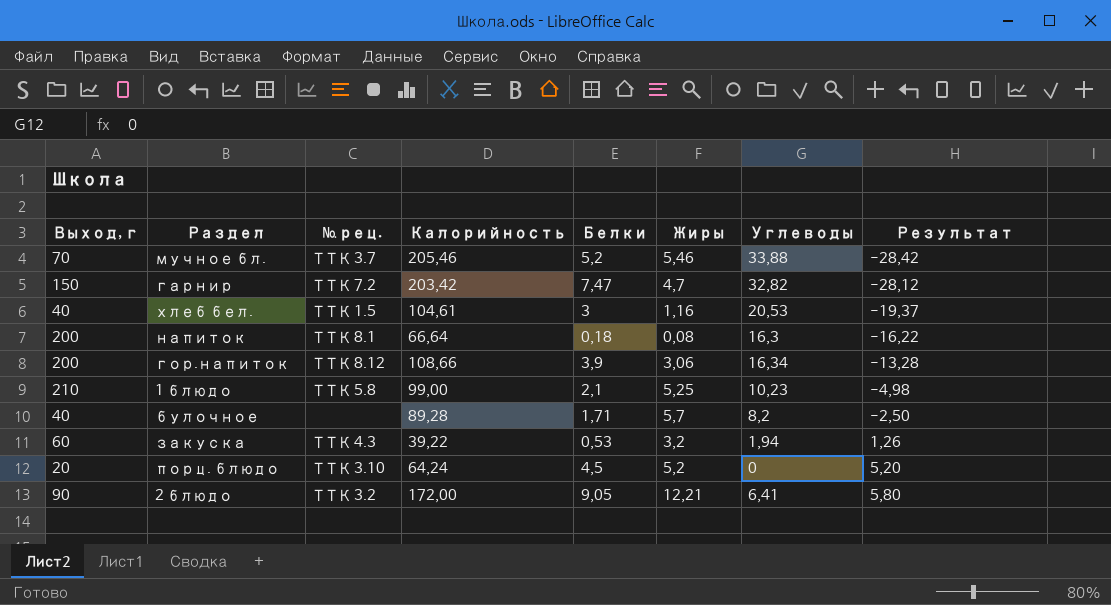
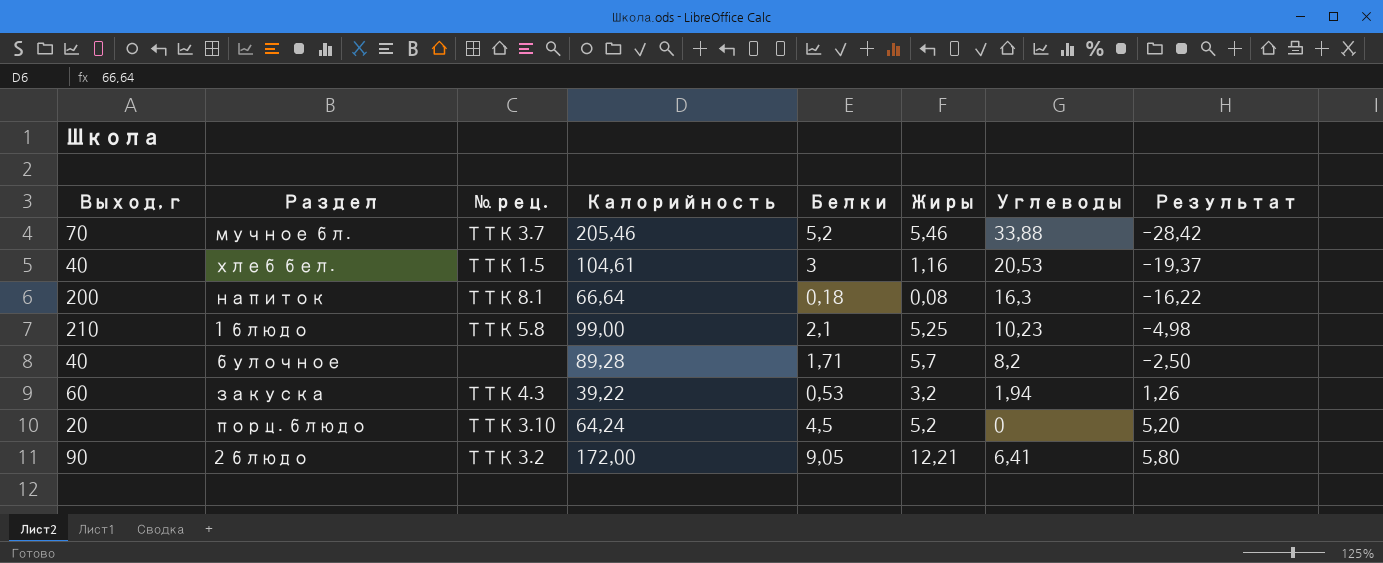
row гарнир: 150 | ТТК 7.2 | 203,42 | 7,47 | 4,7 | 32,82 | -28,12 -> none
row гор.напиток: 200 | ТТК 8.12 | 108,66 | 3,9 | 3,06 | 16,34 | -13,28 -> none

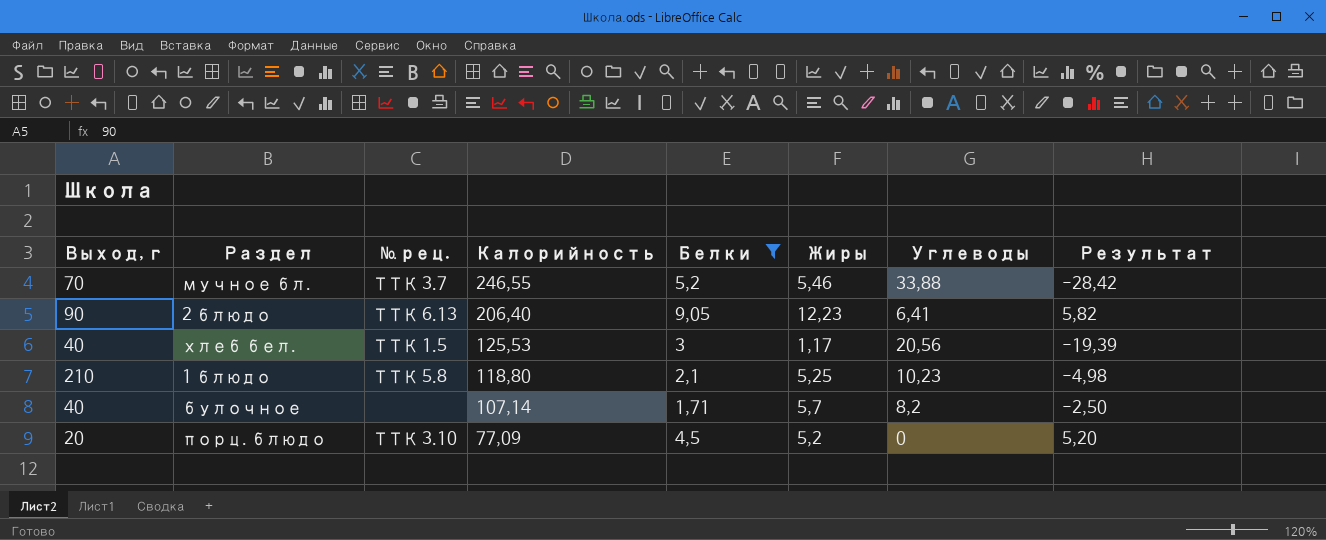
filter: none -> Белки >= 1,71
row order: Результат ascending -> Калорийность descending
мучное бл. | Калорийность: 205,46 -> 246,55
2 блюдо | № рец.: ТТК 3.2 -> ТТК 6.13
2 блюдо | Калорийность: 172,00 -> 206,40
2 блюдо | Жиры: 12,21 -> 12,23
2 блюдо | Результат: 5,80 -> 5,82
хлеб бел. | Калорийность: 104,61 -> 125,53
хлеб бел. | Жиры: 1,16 -> 1,17
хлеб бел. | Углеводы: 20,53 -> 20,56
хлеб бел. | Результат: -19,37 -> -19,39
1 блюдо | Калорийность: 99,00 -> 118,80
булочное | Калорийность: 89,28 -> 107,14
порц. блюдо | Калорийность: 64,24 -> 77,09

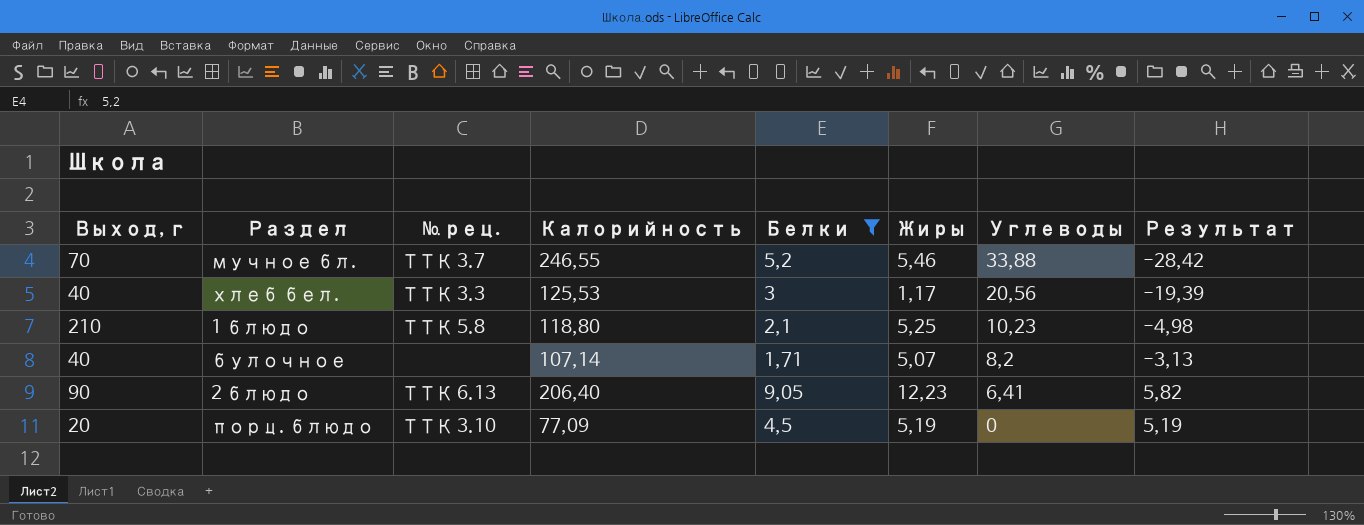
row order: Калорийность descending -> Углеводы descending
хлеб бел. | № рец.: ТТК 1.5 -> ТТК 3.3
булочное | Жиры: 5,7 -> 5,07
булочное | Результат: -2,50 -> -3,13
порц. блюдо | Жиры: 5,2 -> 5,19
порц. блюдо | Результат: 5,20 -> 5,19

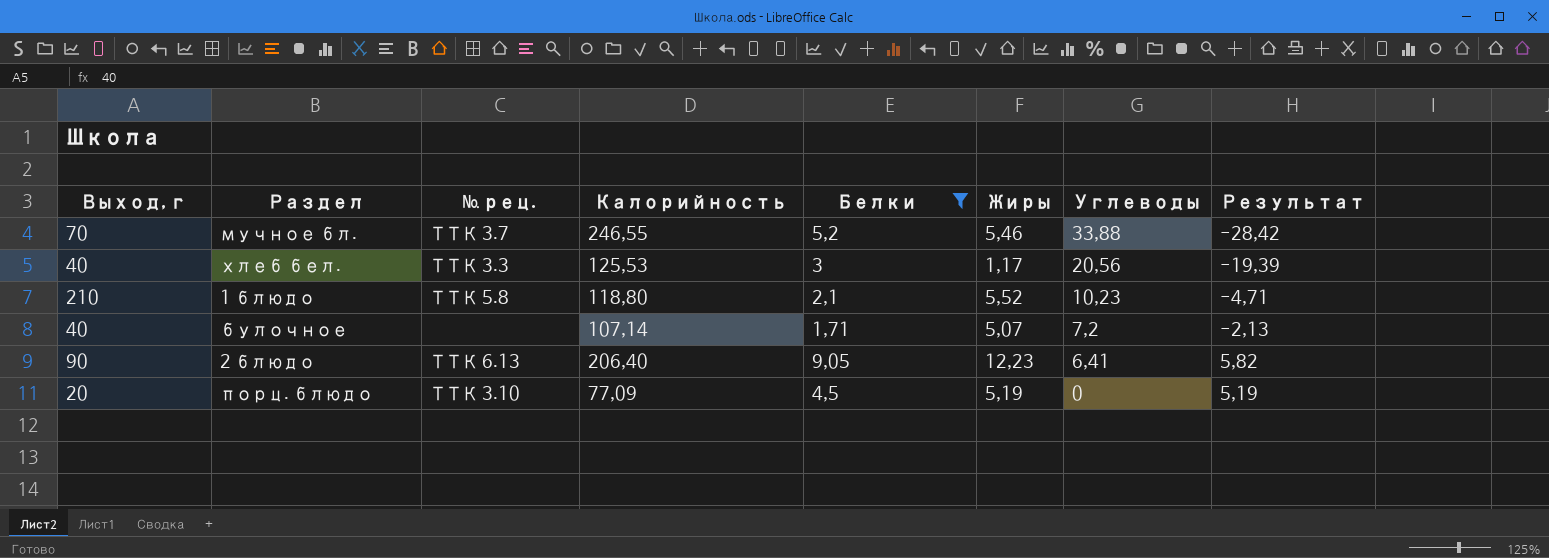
1 блюдо | Жиры: 5,25 -> 5,52
1 блюдо | Результат: -4,98 -> -4,71
булочное | Углеводы: 8,2 -> 7,2
булочное | Результат: -3,13 -> -2,13

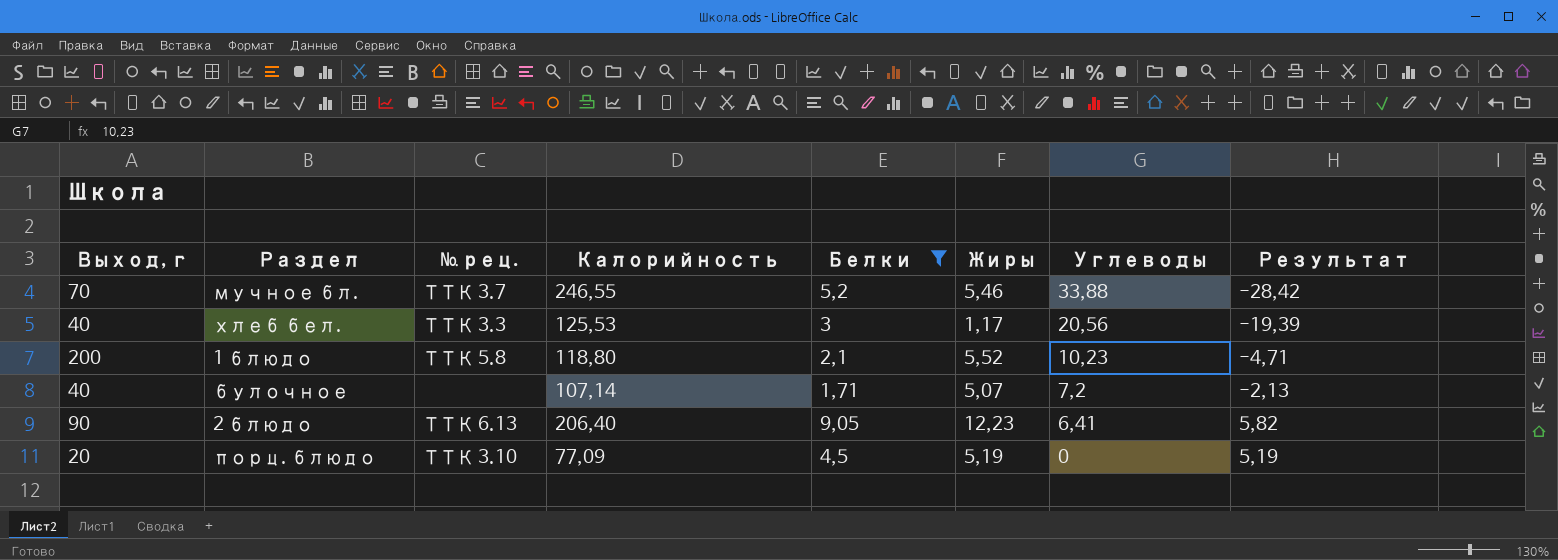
1 блюдо | Выход, г: 210 -> 200

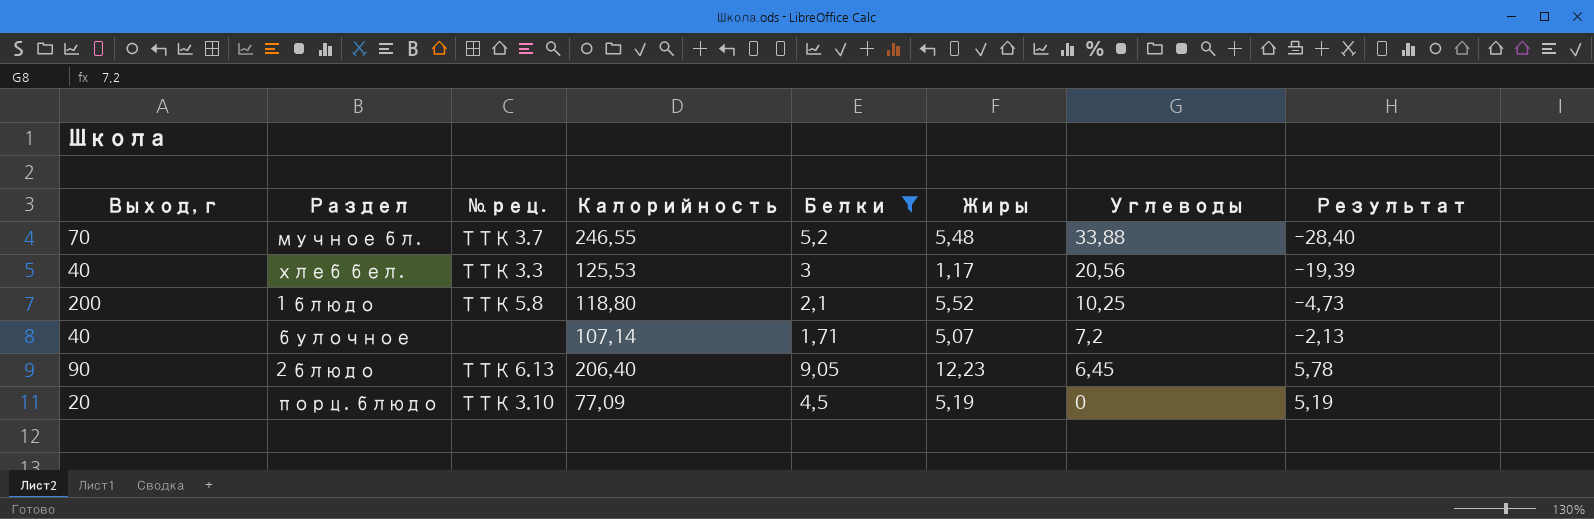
мучное бл. | Жиры: 5,46 -> 5,48
мучное бл. | Результат: -28,42 -> -28,40
1 блюдо | Углеводы: 10,23 -> 10,25
1 блюдо | Результат: -4,71 -> -4,73
2 блюдо | Углеводы: 6,41 -> 6,45
2 блюдо | Результат: 5,82 -> 5,78

